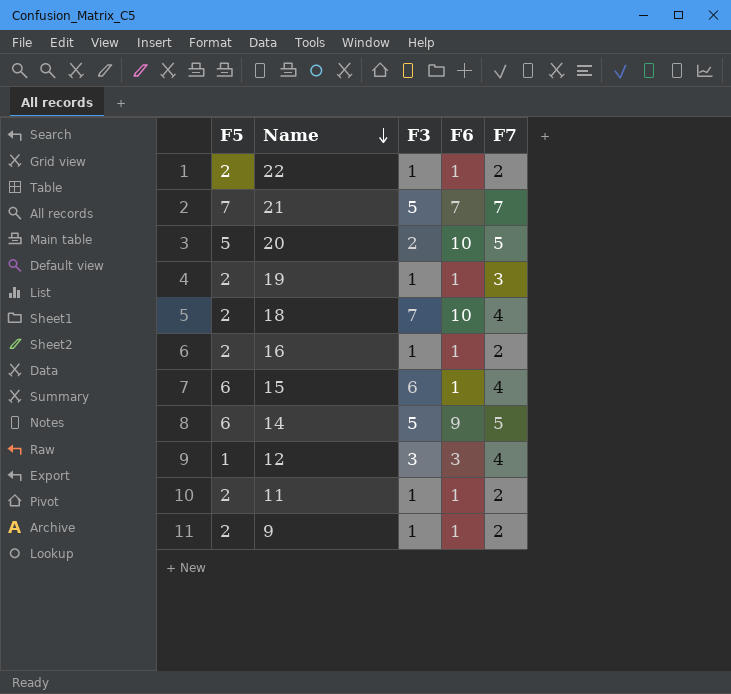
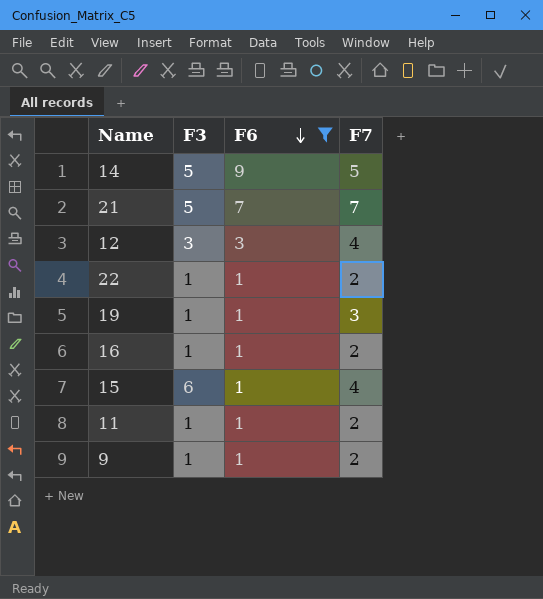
filter: none -> F6 != 10
row order: Name descending -> F6 descending
column F5 | position: 1 -> none

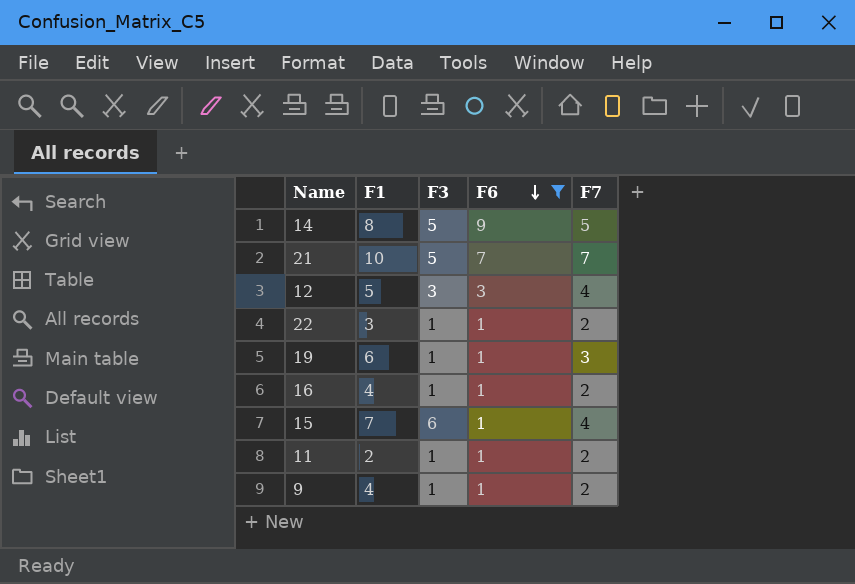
column F1 | position: none -> 2

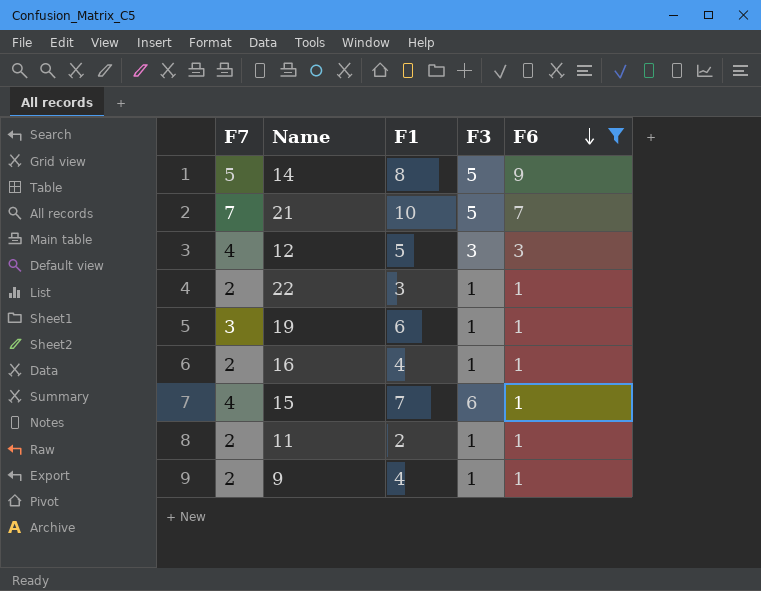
column F7 | position: 5 -> 1

